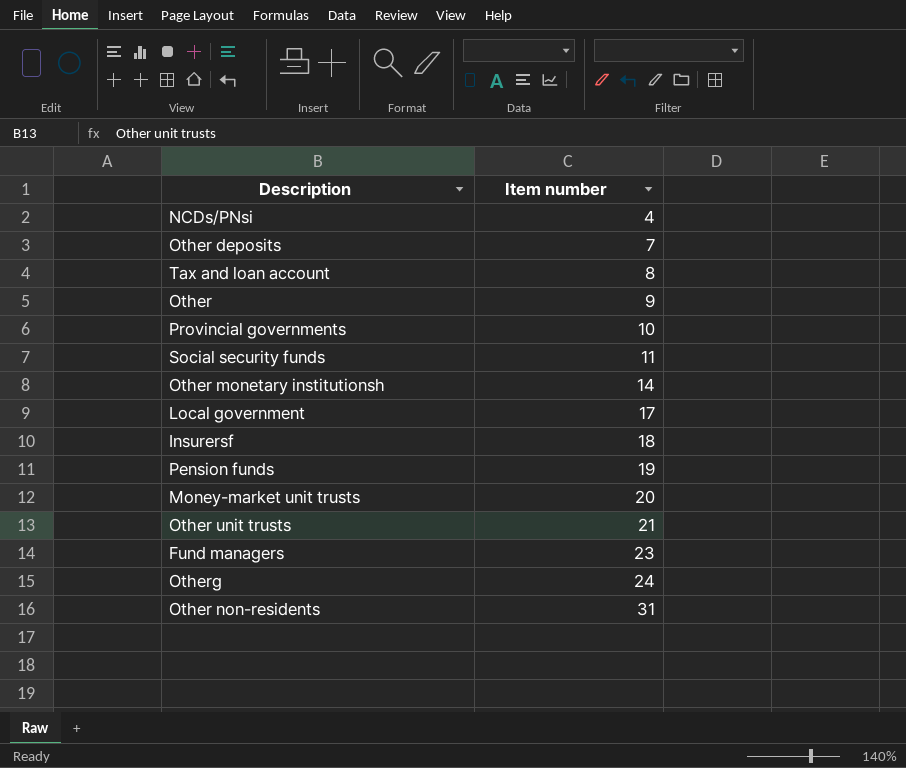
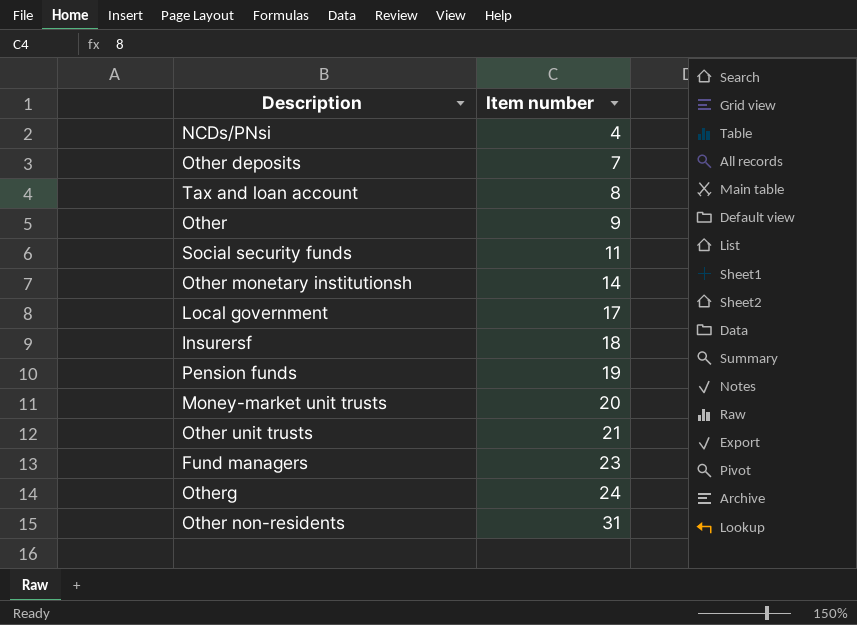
row Provincial governments: 10 -> none

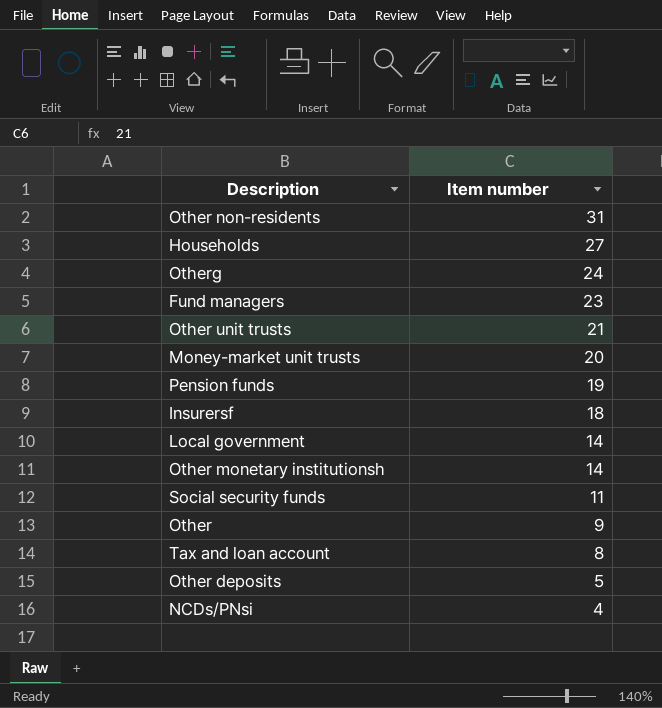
row order: Item number ascending -> Item number descending
row Households: none -> 27
Local government | Item number: 17 -> 14
Other deposits | Item number: 7 -> 5

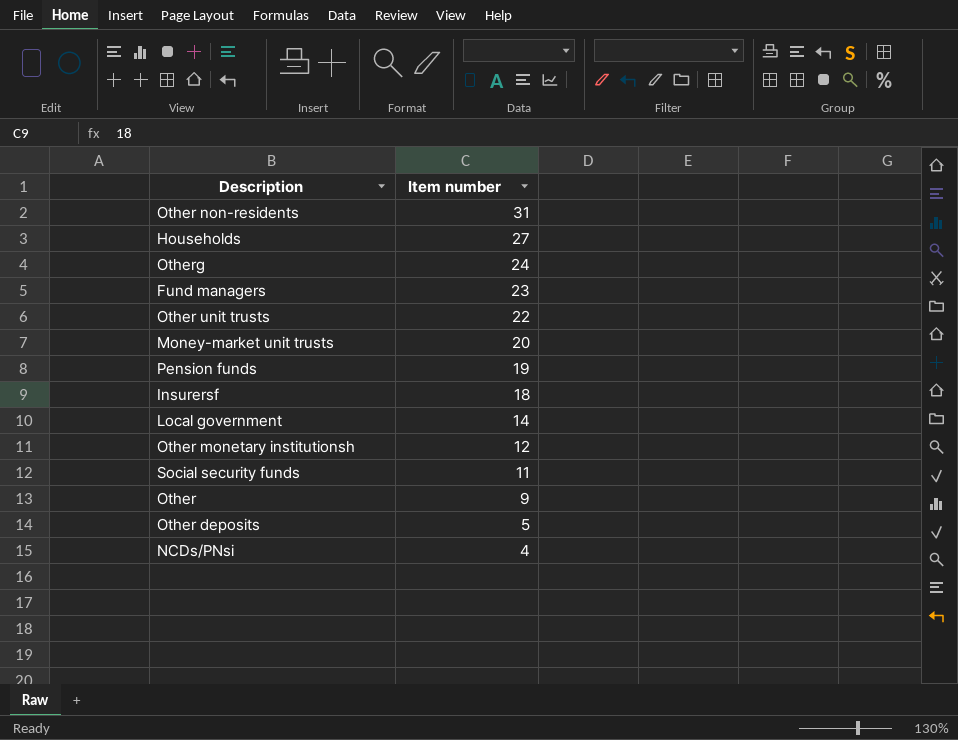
row Tax and loan account: 8 -> none
Other unit trusts | Item number: 21 -> 22
Other monetary institutionsh | Item number: 14 -> 12

